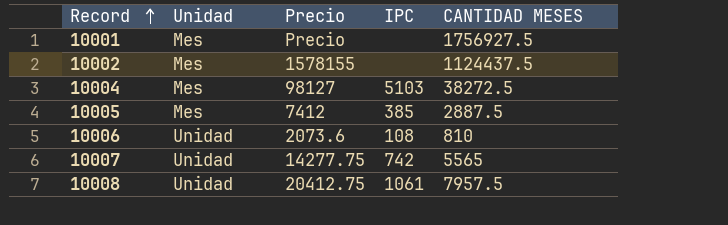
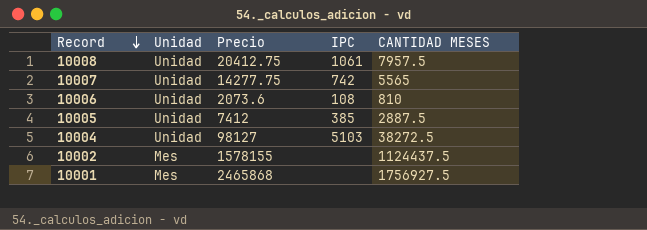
row order: Record ascending -> Record descending
10005 | Unidad: Mes -> Unidad
10004 | Unidad: Mes -> Unidad
10001 | Precio: Precio -> 2465868

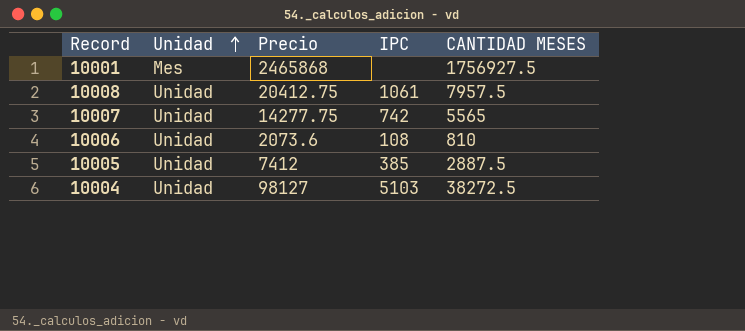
row order: Record descending -> Unidad ascending
row 10002: Mes | 1578155 | none | 1124437.5 -> none

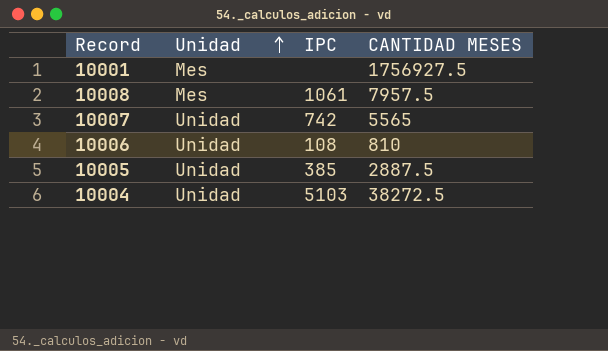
column Precio | position: 3 -> none
10008 | Unidad: Unidad -> Mes

